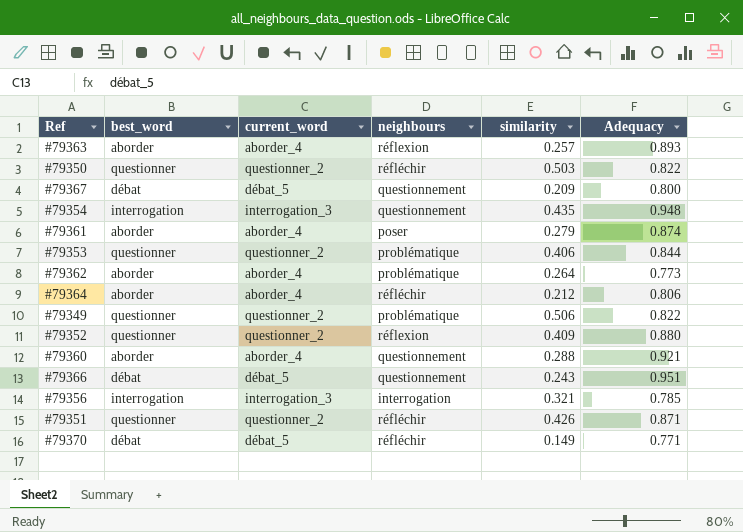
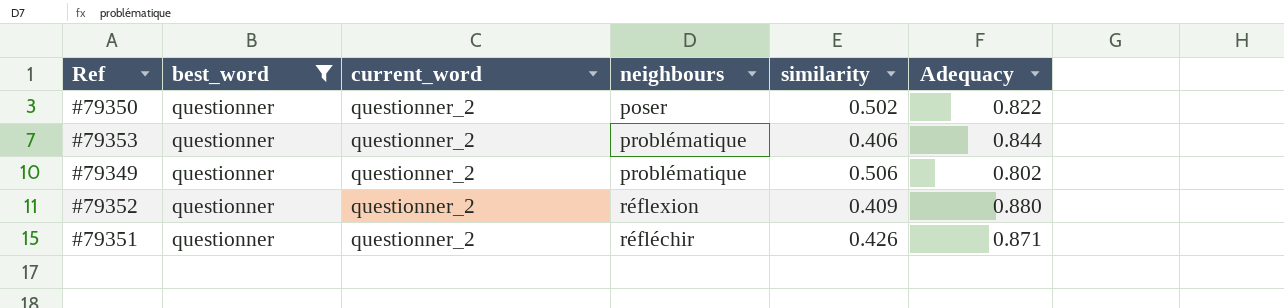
filter: none -> best_word = questionner
#79350 | neighbours: réfléchir -> poser
#79350 | similarity: 0.503 -> 0.502
#79349 | Adequacy: 0.822 -> 0.802

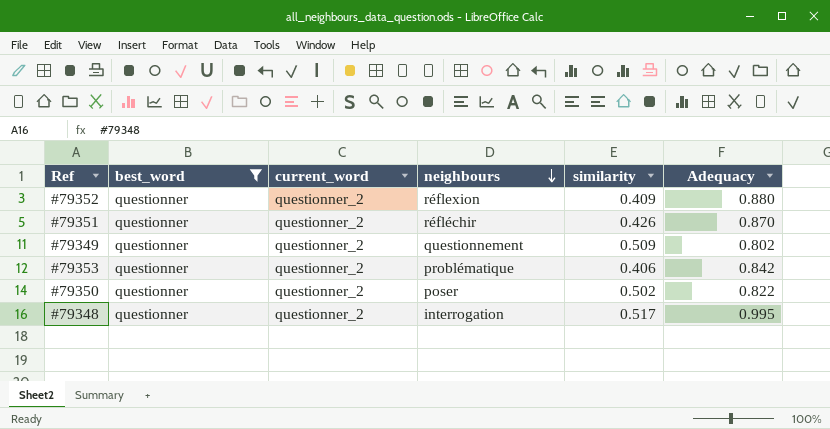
row order: none -> neighbours descending
#79351 | Adequacy: 0.871 -> 0.870
#79349 | neighbours: problématique -> questionnement
#79349 | similarity: 0.506 -> 0.509
#79353 | Adequacy: 0.844 -> 0.842
row #79348: none -> questionner | questionner_2 | interrogation | 0.517 | 0.995

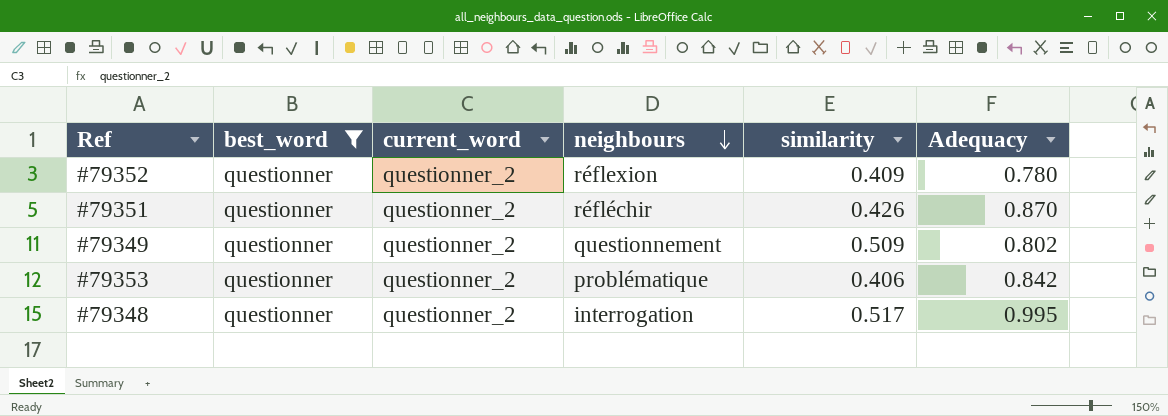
row #79350: questionner | questionner_2 | poser | 0.502 | 0.822 -> none
#79352 | Adequacy: 0.880 -> 0.780

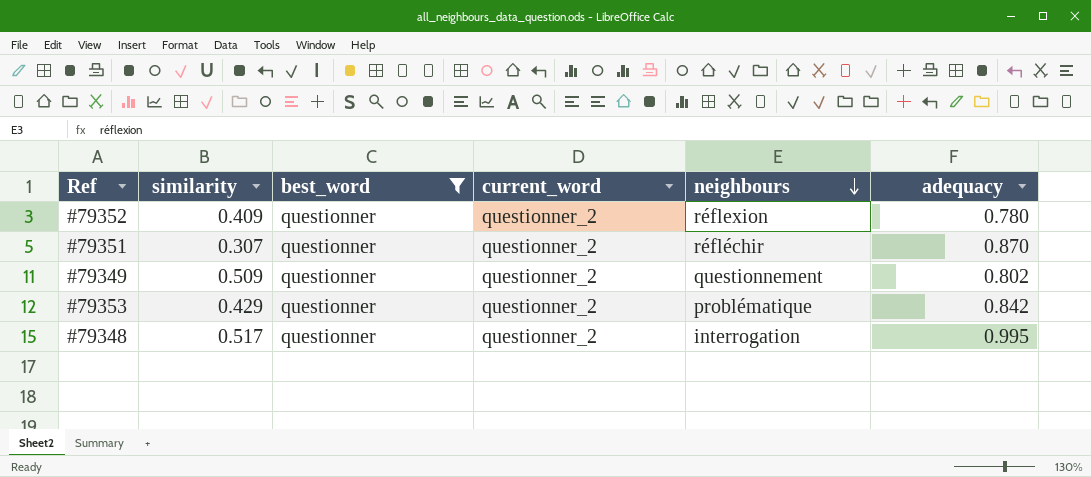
column similarity | position: 5 -> 2
column name: Adequacy -> adequacy
#79351 | similarity: 0.426 -> 0.307
#79353 | similarity: 0.406 -> 0.429

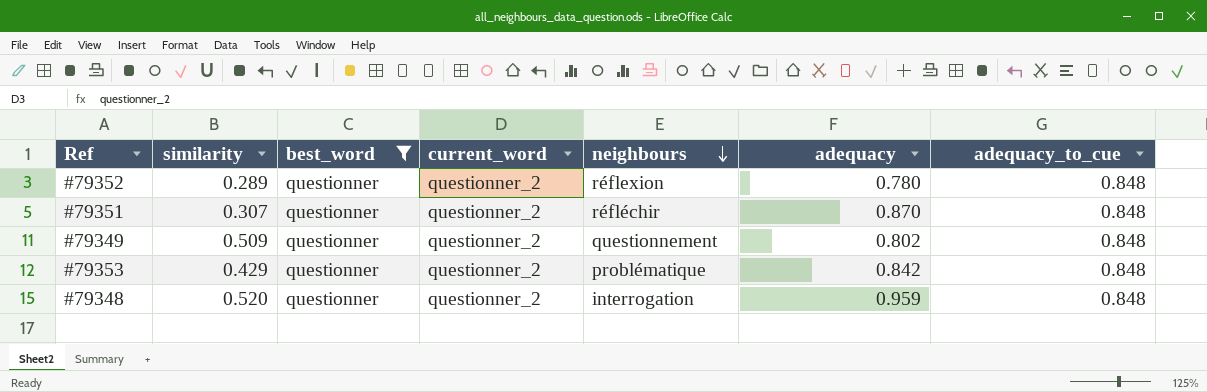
column adequacy_to_cue | position: none -> 7
#79352 | similarity: 0.409 -> 0.289
#79348 | similarity: 0.517 -> 0.520
#79348 | adequacy: 0.995 -> 0.959

